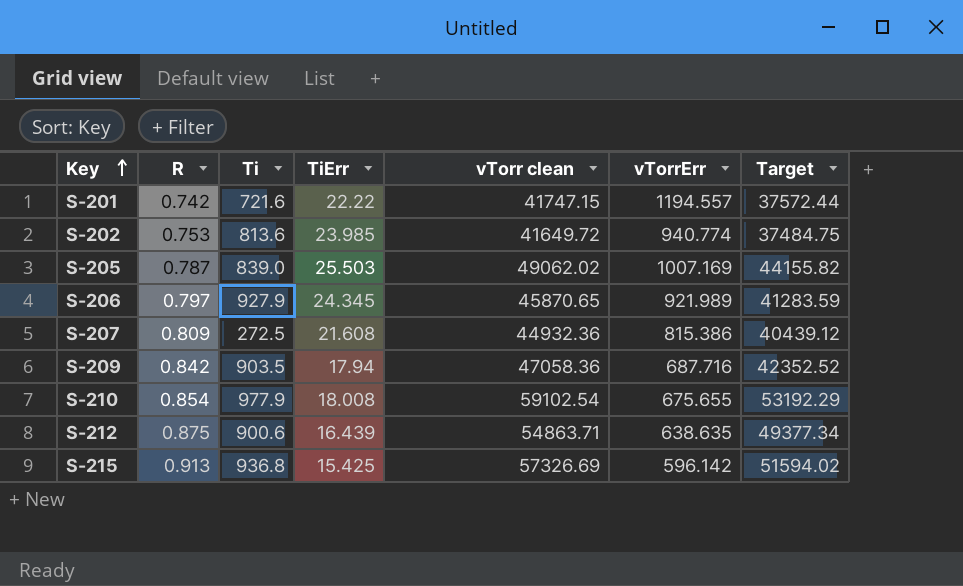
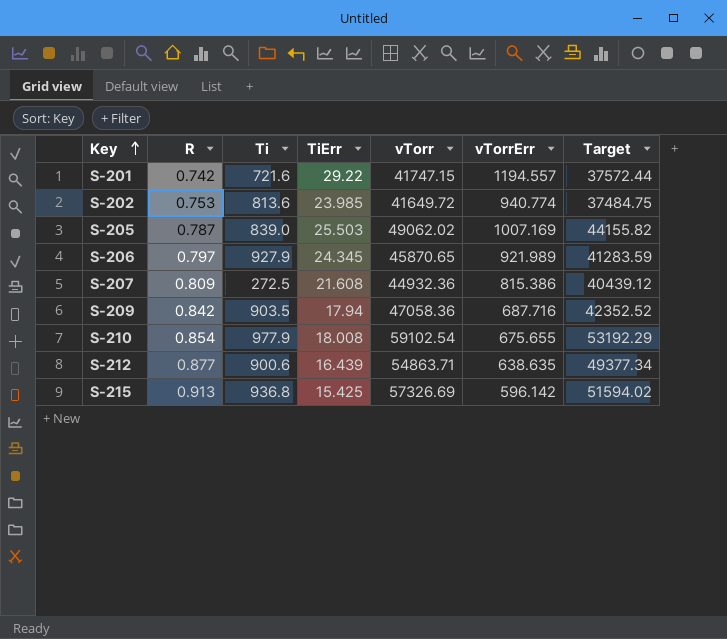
column name: vTorr clean -> vTorr
S-201 | TiErr: 22.22 -> 29.22
S-212 | R: 0.875 -> 0.877

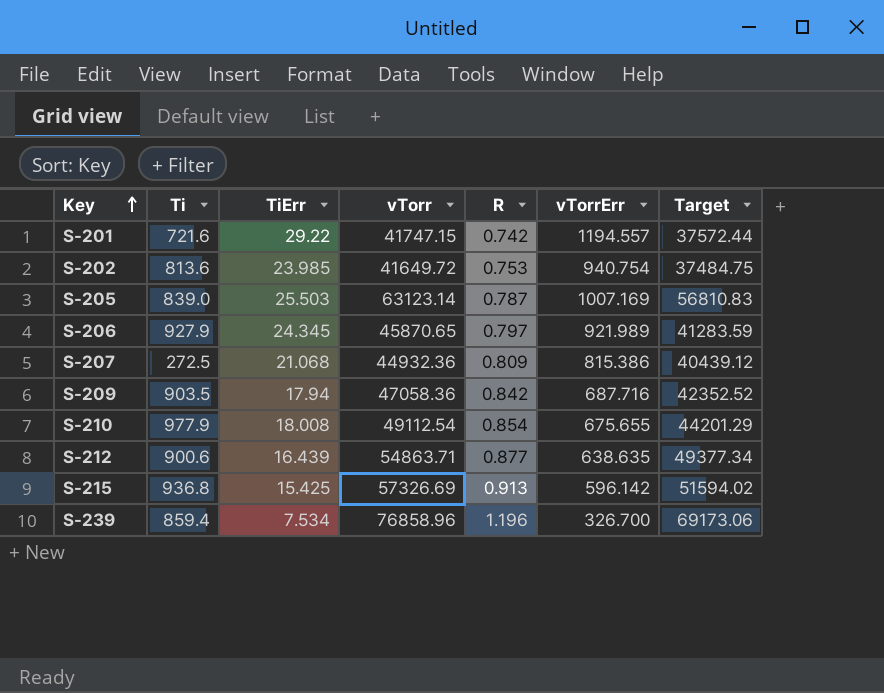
column R | position: 2 -> 5
S-202 | vTorrErr: 940.774 -> 940.754
S-205 | vTorr: 49062.02 -> 63123.14
S-205 | Target: 44155.82 -> 56810.83
S-207 | TiErr: 21.608 -> 21.068
S-210 | vTorr: 59102.54 -> 49112.54
S-210 | Target: 53192.29 -> 44201.29
row S-239: none -> 859.4 | 7.534 | 76858.96 | 1.196 | 326.700 | 69173.06

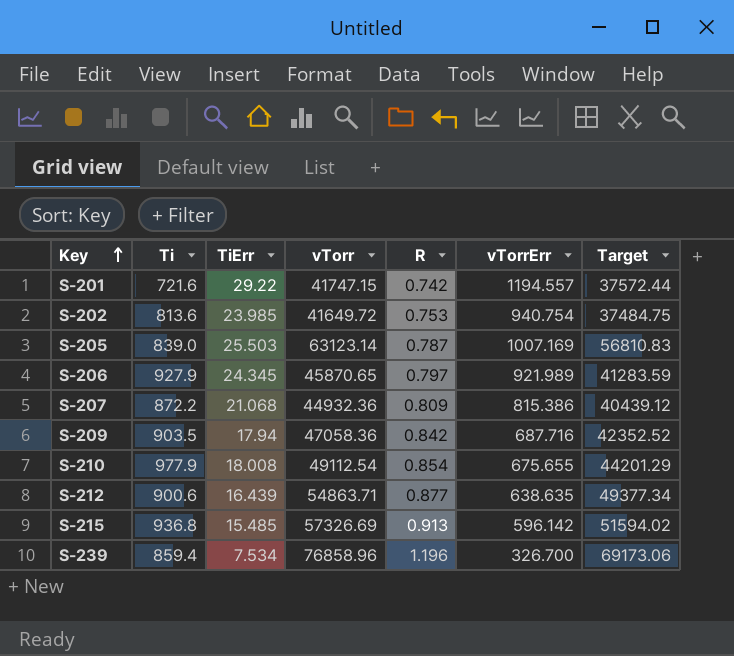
S-207 | Ti: 272.5 -> 872.2
S-215 | TiErr: 15.425 -> 15.485

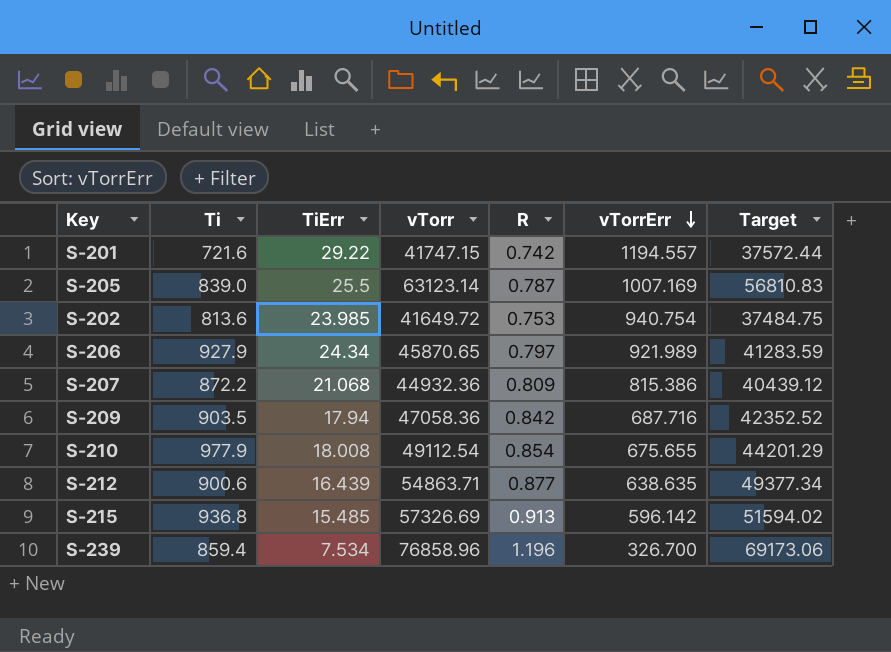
row order: Key ascending -> vTorrErr descending
S-205 | TiErr: 25.503 -> 25.5
S-206 | TiErr: 24.345 -> 24.34

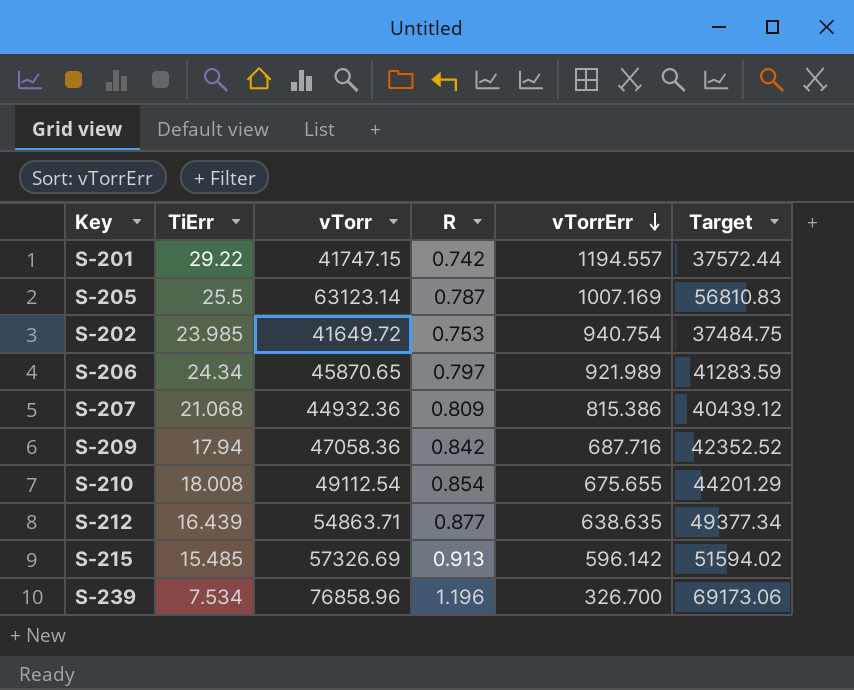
column Ti | position: 2 -> none

